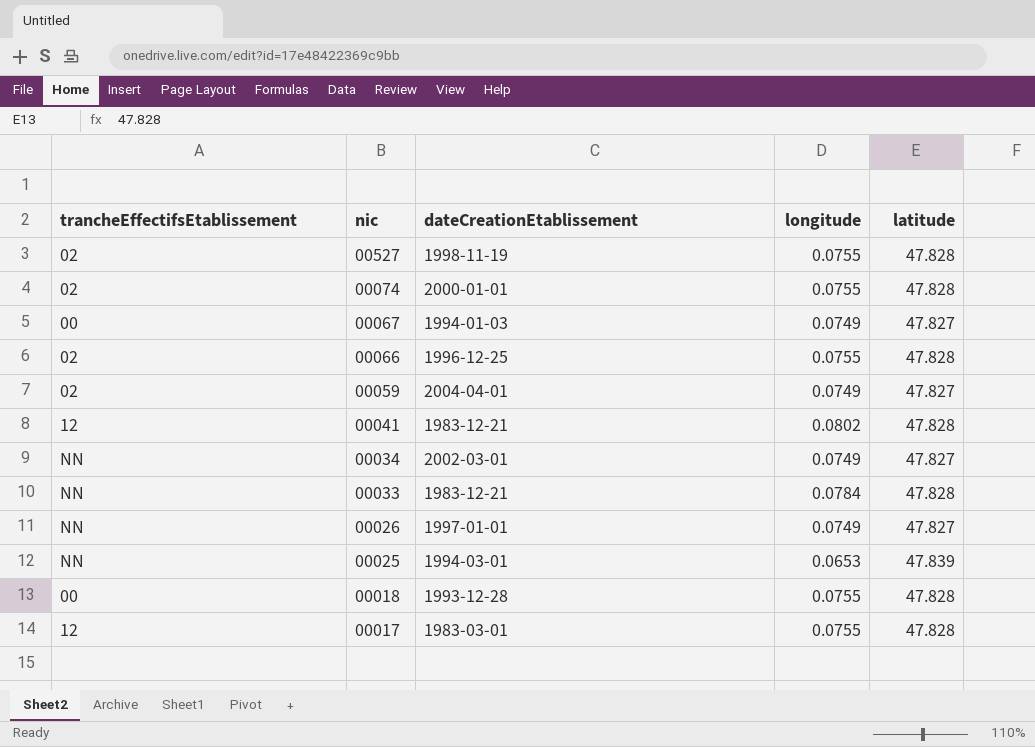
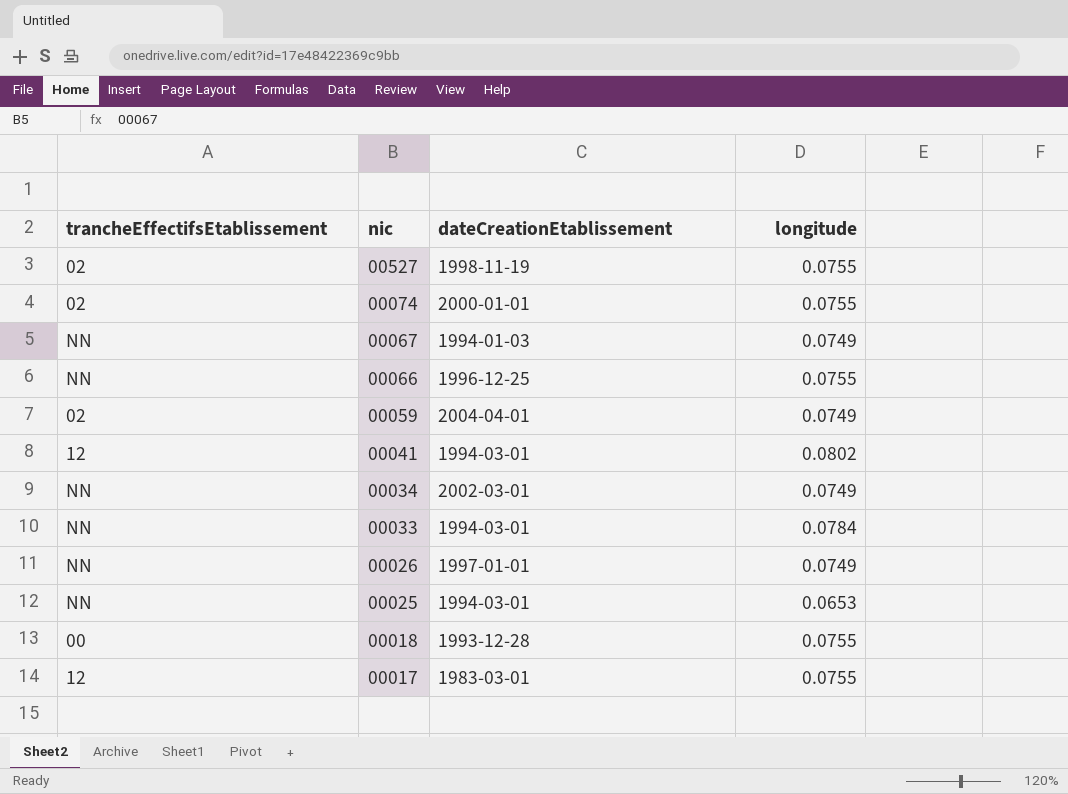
column latitude | position: 5 -> none
00067 | trancheEffectifsEtablissement: 00 -> NN
00066 | trancheEffectifsEtablissement: 02 -> NN
00041 | dateCreationEtablissement: 1983-12-21 -> 1994-03-01
00033 | dateCreationEtablissement: 1983-12-21 -> 1994-03-01

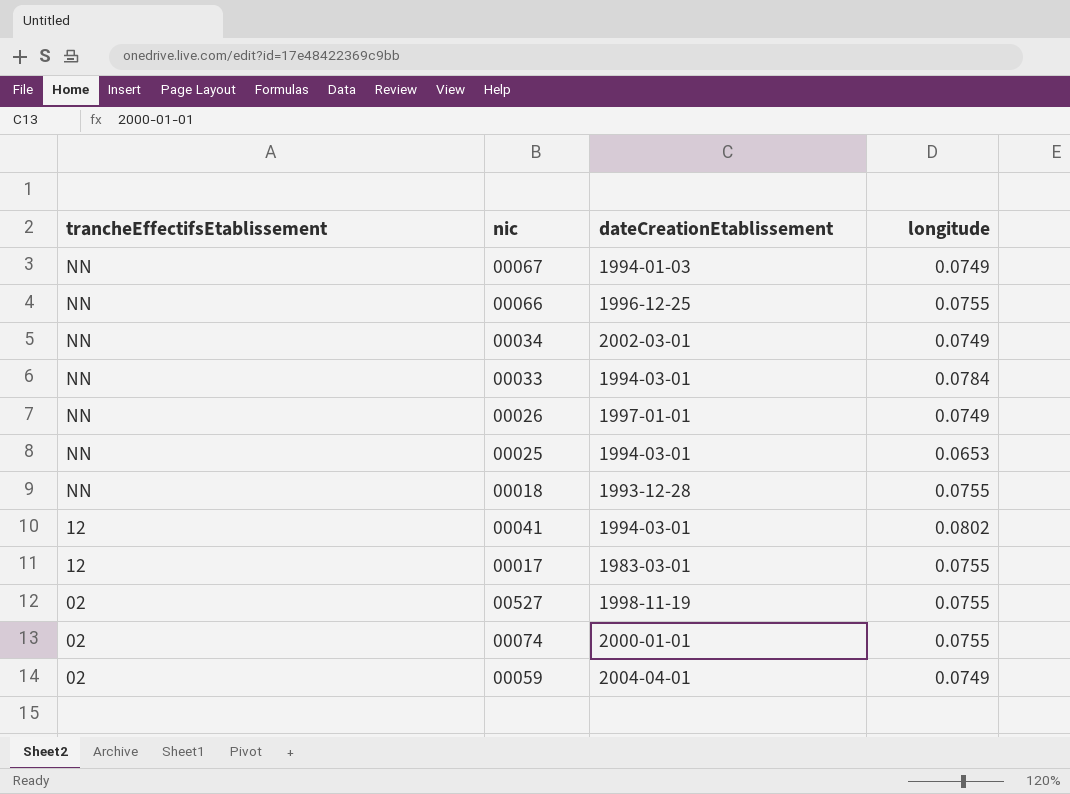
row order: nic descending -> trancheEffectifsEtablissement descending
00018 | trancheEffectifsEtablissement: 00 -> NN

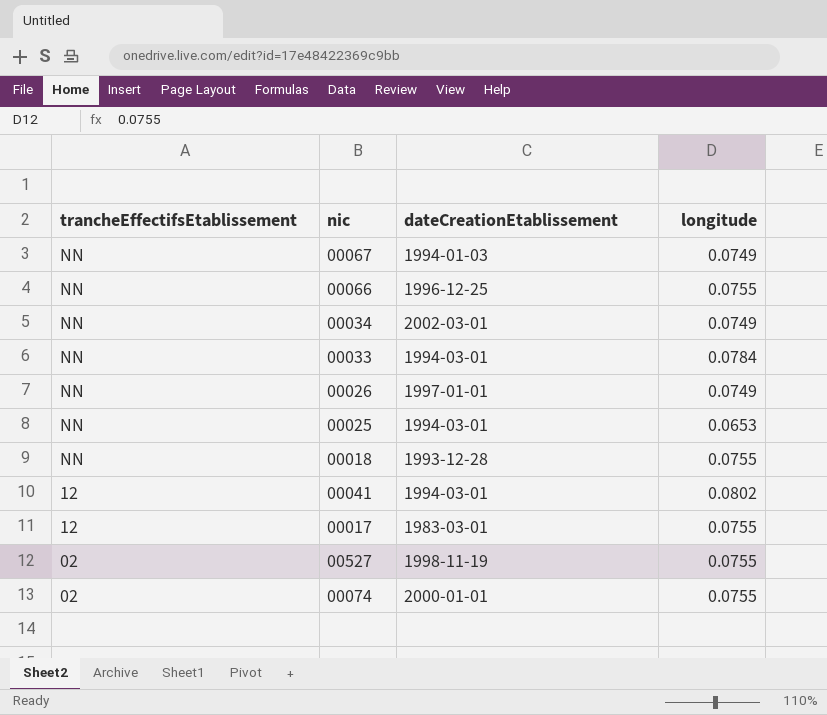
row 00059: 02 | 2004-04-01 | 0.0749 -> none

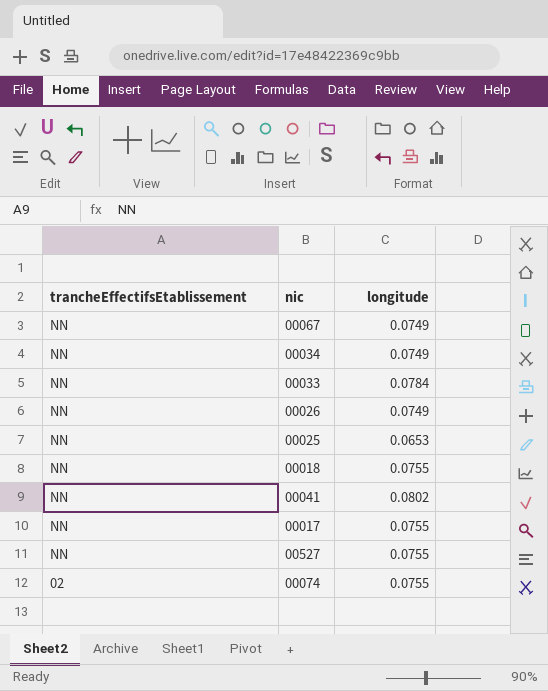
column dateCreationEtablissement | position: 3 -> none
row 00066: NN | 1996-12-25 | 0.0755 -> none
00041 | trancheEffectifsEtablissement: 12 -> NN
00017 | trancheEffectifsEtablissement: 12 -> NN
00527 | trancheEffectifsEtablissement: 02 -> NN

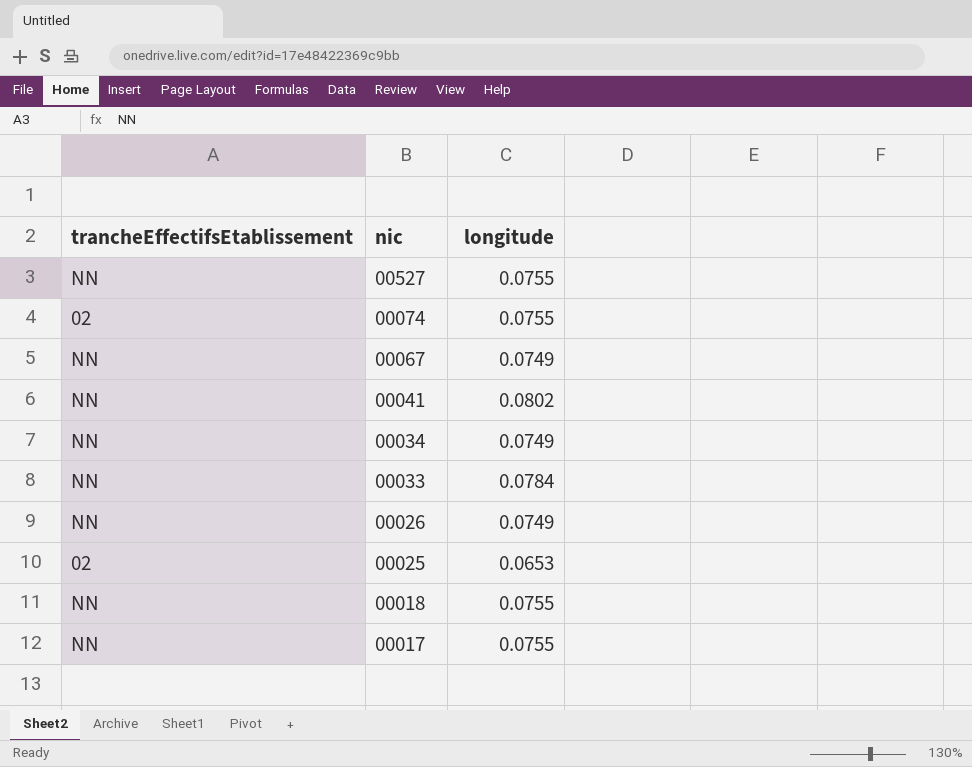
row order: trancheEffectifsEtablissement descending -> nic descending
00025 | trancheEffectifsEtablissement: NN -> 02

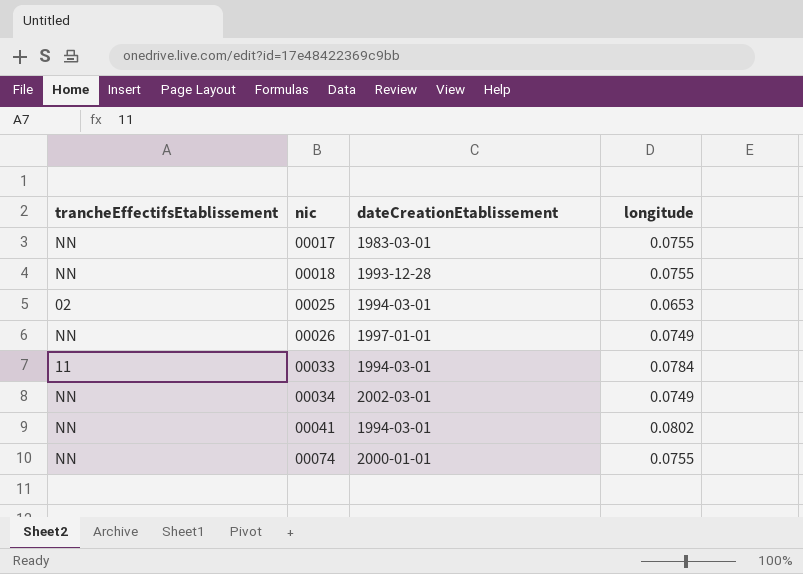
row order: nic descending -> nic ascending
column dateCreationEtablissement | position: none -> 3
row 00527: NN | 0.0755 -> none
row 00067: NN | 0.0749 -> none
00033 | trancheEffectifsEtablissement: NN -> 11
00074 | trancheEffectifsEtablissement: 02 -> NN

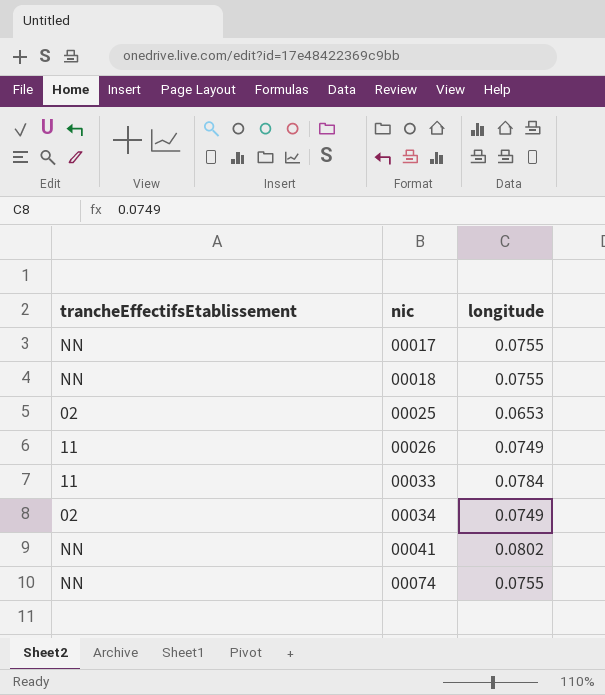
column dateCreationEtablissement | position: 3 -> none
00026 | trancheEffectifsEtablissement: NN -> 11
00034 | trancheEffectifsEtablissement: NN -> 02

